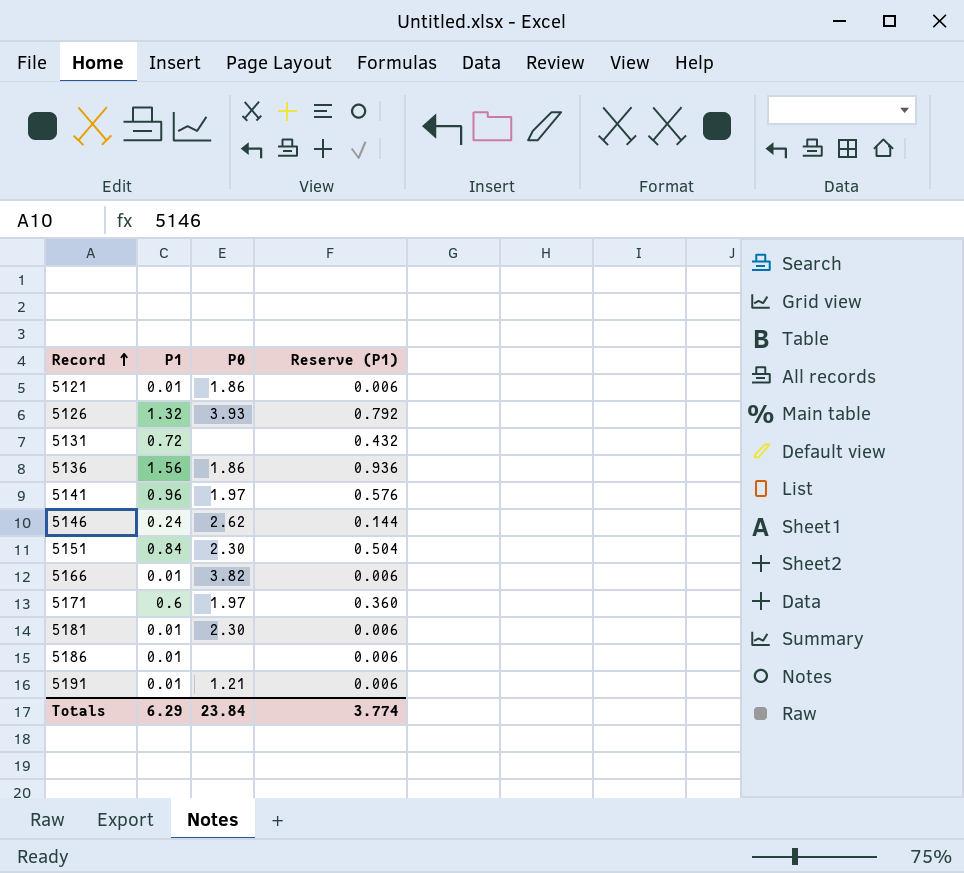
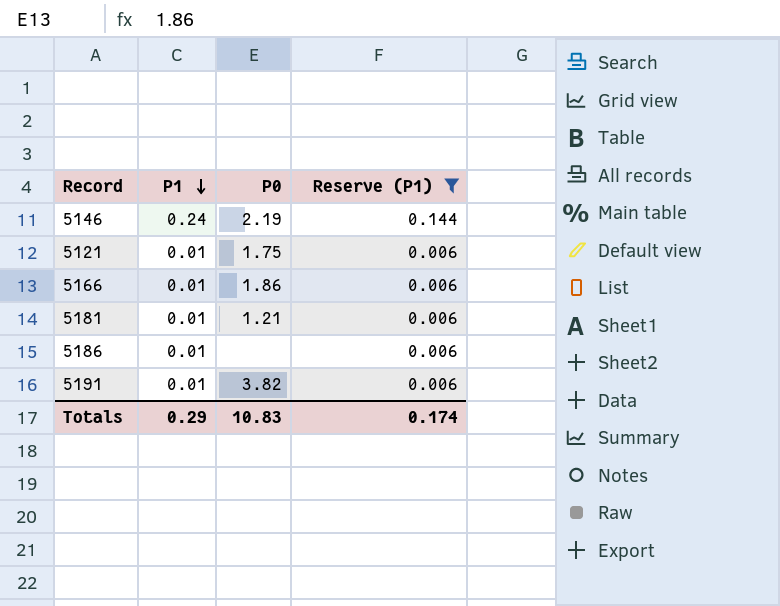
filter: none -> Reserve (P1) <= 0.144
row order: Record ascending -> P1 descending
5146 | P0: 2.62 -> 2.19
5121 | P0: 1.86 -> 1.75
5166 | P0: 3.82 -> 1.86
5181 | P0: 2.30 -> 1.21
5191 | P0: 1.21 -> 3.82
Totals | P1: 6.29 -> 0.29
Totals | P0: 23.84 -> 10.83
Totals | Reserve (P1): 3.774 -> 0.174

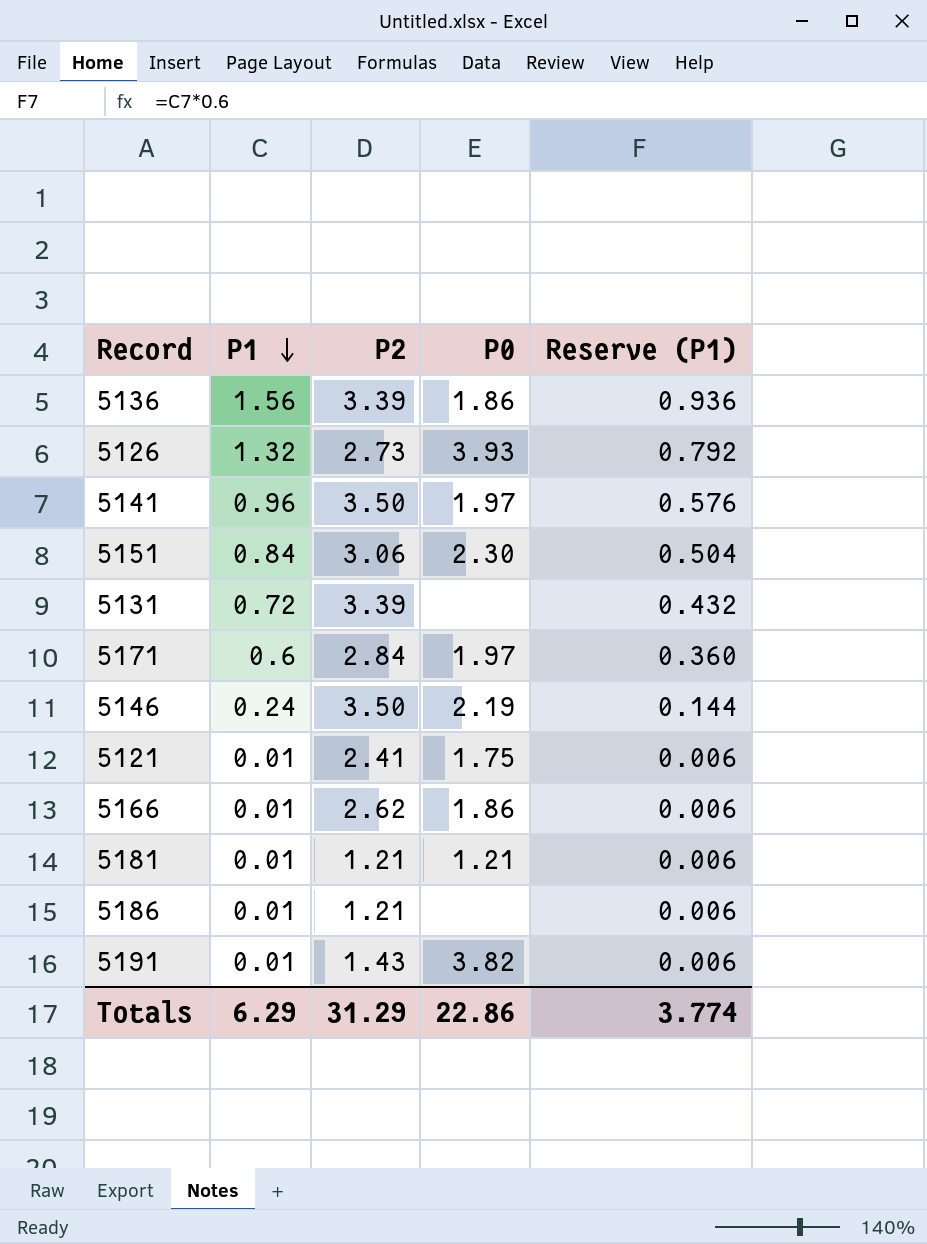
filter: Reserve (P1) <= 0.144 -> none
column P2 | position: none -> 3
Totals | P1: 0.29 -> 6.29
Totals | P0: 10.83 -> 22.86
Totals | Reserve (P1): 0.174 -> 3.774

